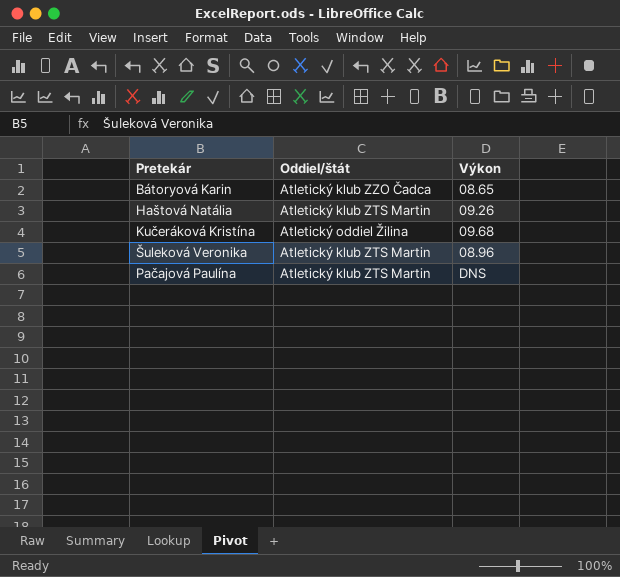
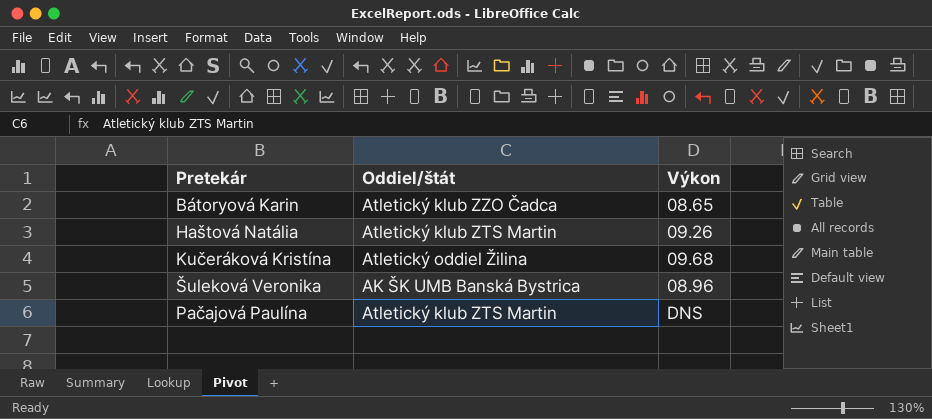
Šuleková Veronika | Oddiel/štát: Atletický klub ZTS Martin -> AK ŠK UMB Banská Bystrica

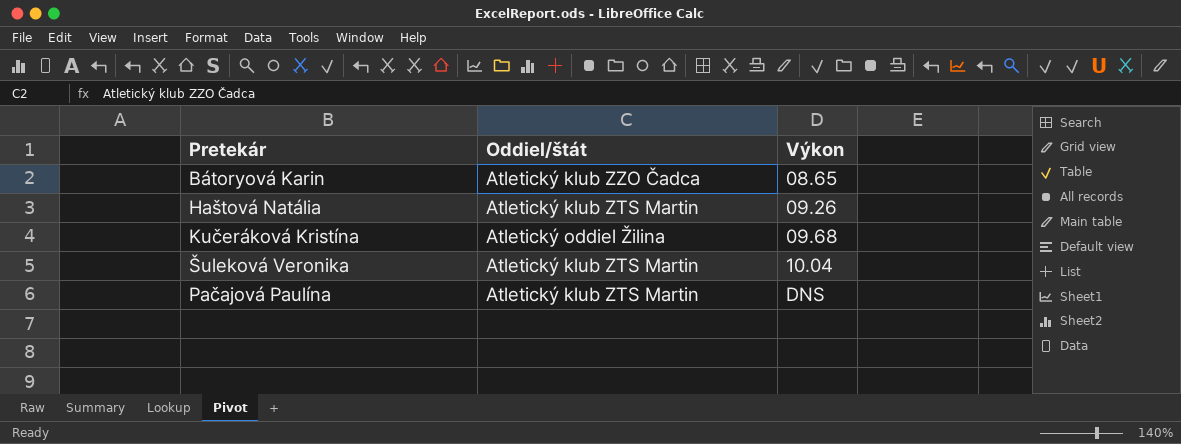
Šuleková Veronika | Oddiel/štát: AK ŠK UMB Banská Bystrica -> Atletický klub ZTS Martin
Šuleková Veronika | Výkon: 08.96 -> 10.04

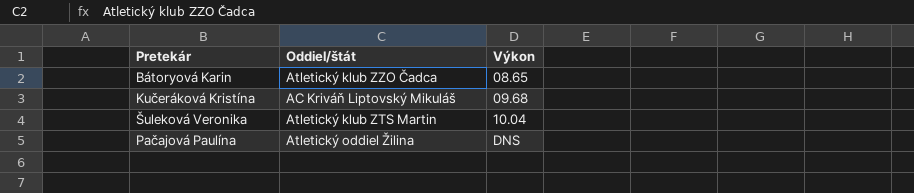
row Haštová Natália: Atletický klub ZTS Martin | 09.26 -> none
Kučeráková Kristína | Oddiel/štát: Atletický oddiel Žilina -> AC Kriváň Liptovský Mikuláš
Pačajová Paulína | Oddiel/štát: Atletický klub ZTS Martin -> Atletický oddiel Žilina

